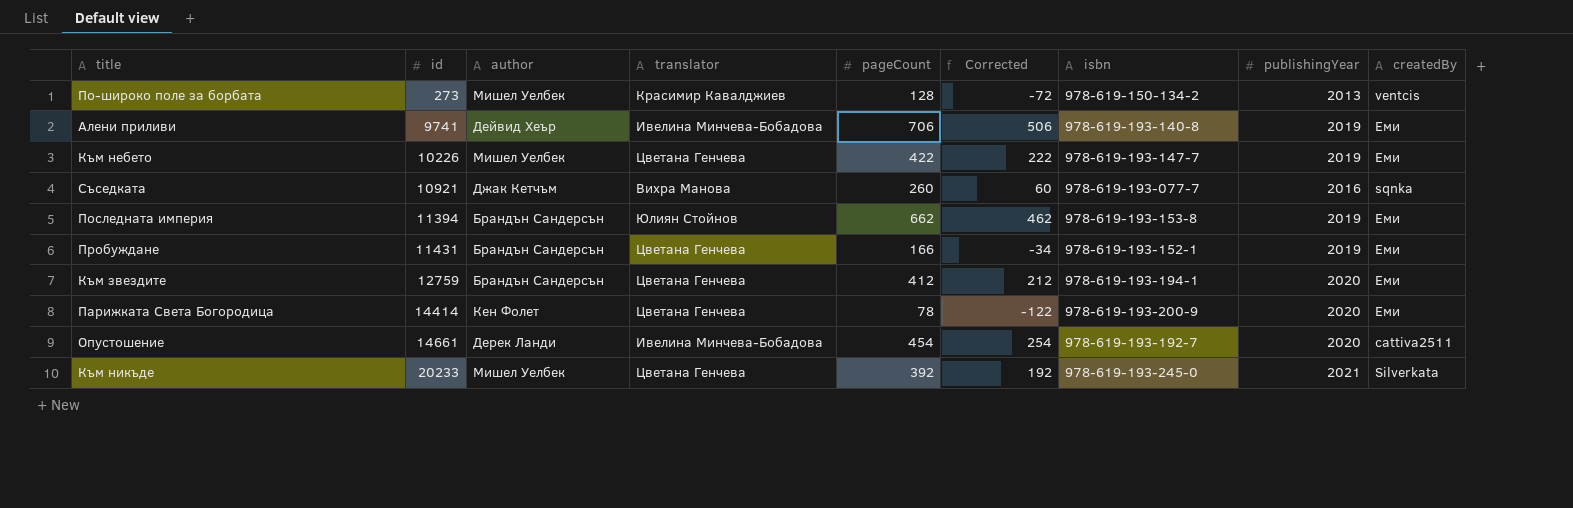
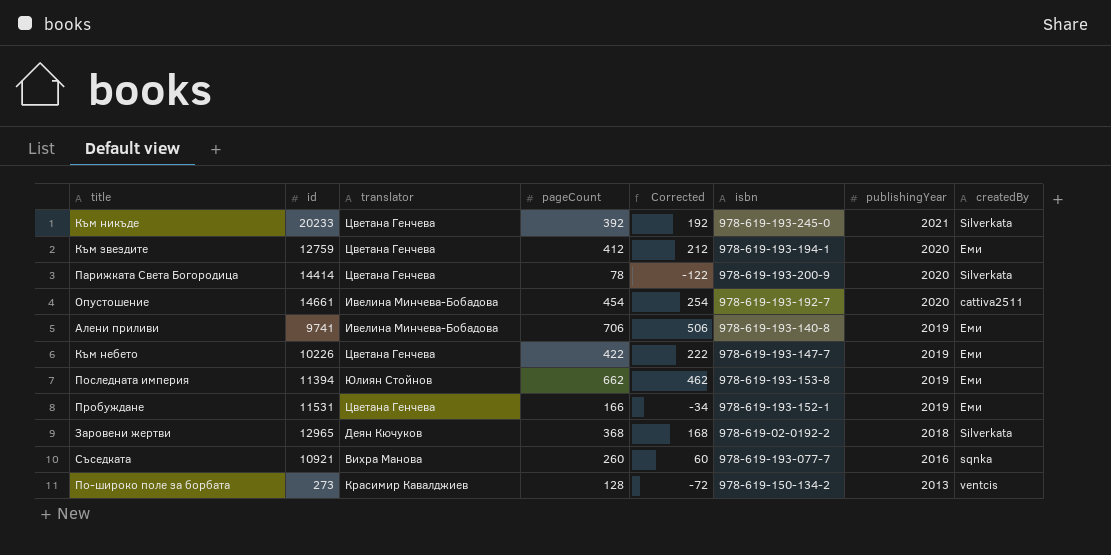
row order: id ascending -> publishingYear descending
column author | position: 3 -> none
Парижката Света Богородица | createdBy: Еми -> Silverkata
Пробуждане | id: 11431 -> 11531
row Заровени жертви: none -> 12965 | Деян Кючуков | 368 | 168 | 978-619-02-0192-2 | 2018 | Silverkata

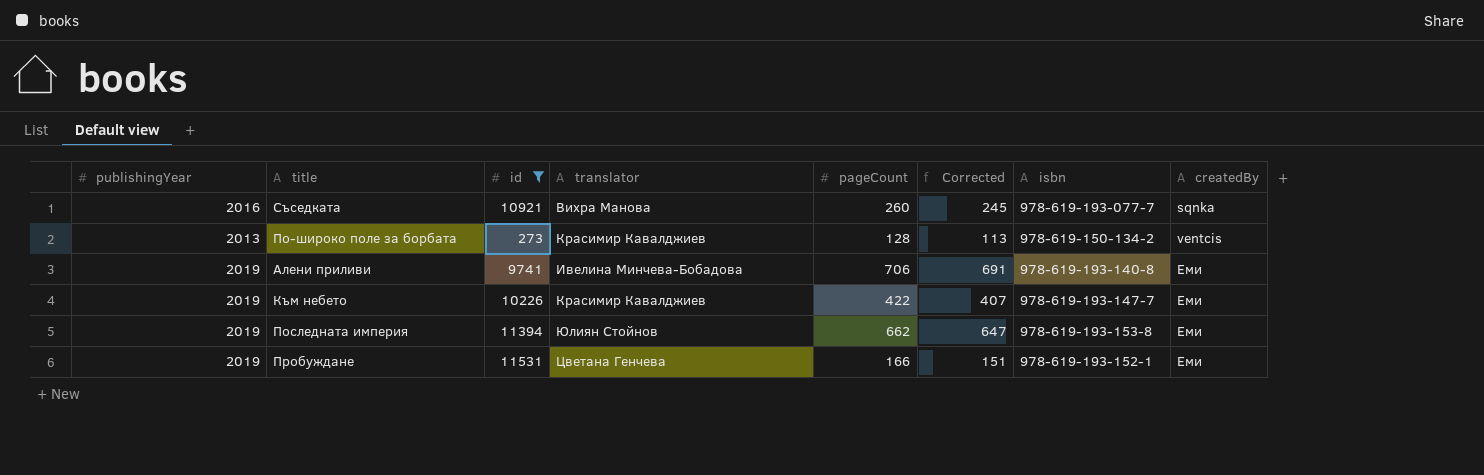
filter: none -> id <= 11531
row order: publishingYear descending -> createdBy ascending
column publishingYear | position: 7 -> 1
column Corrected | formula: [pageCount] - 200 -> [pageCount] - 15
Към небето | translator: Цветана Генчева -> Красимир Кавалджиев

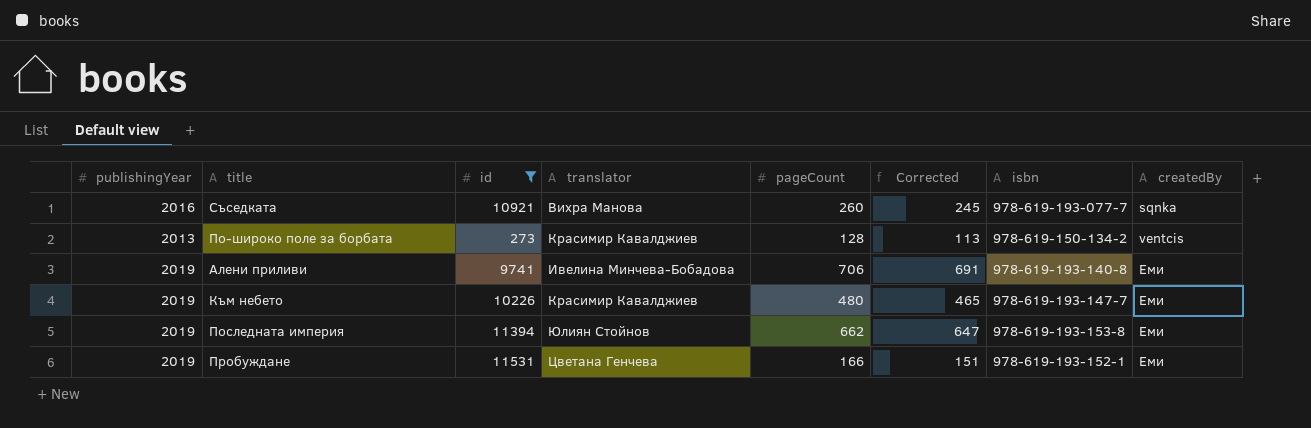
Към небето | pageCount: 422 -> 480
Към небето | Corrected: 407 -> 465

